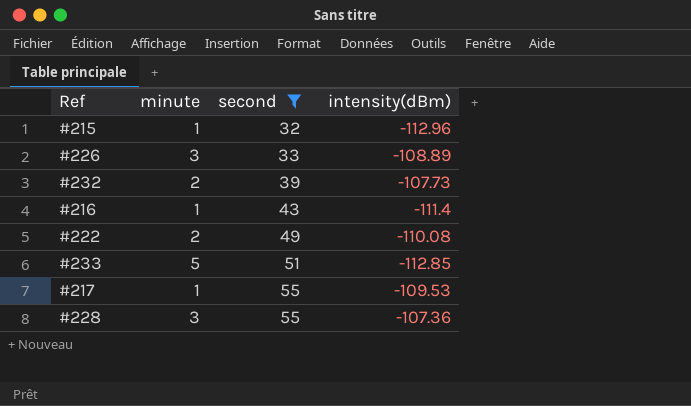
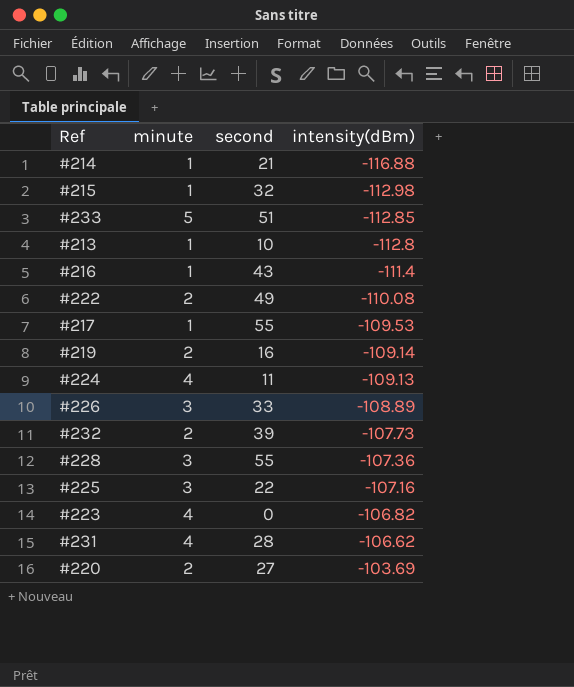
filter: second >= 32 -> none
row order: second ascending -> intensity(dBm) ascending
#215 | intensity(dBm): -112.96 -> -112.98

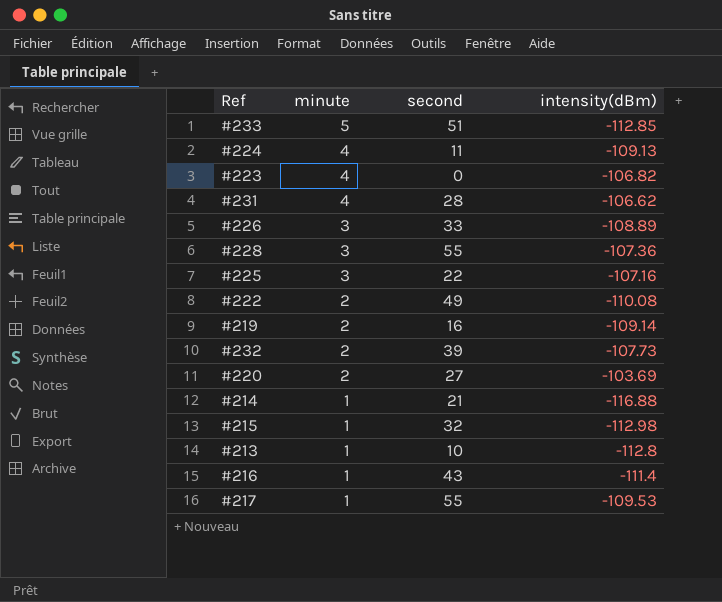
row order: intensity(dBm) ascending -> minute descending

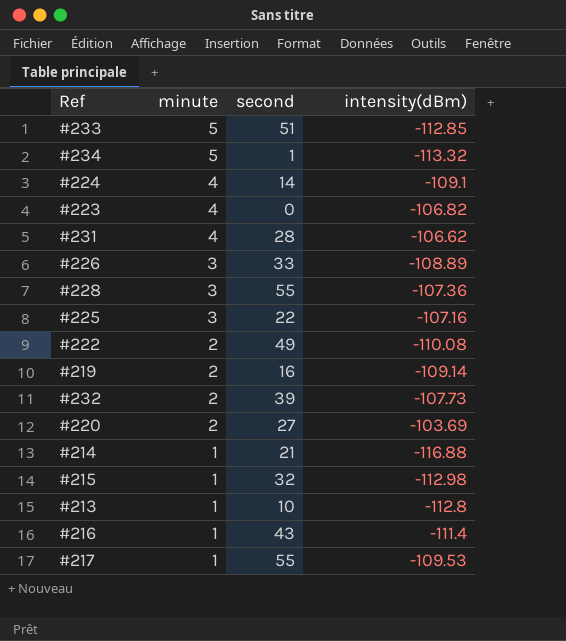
row #234: none -> 5 | 1 | -113.32
#224 | second: 11 -> 14
#224 | intensity(dBm): -109.13 -> -109.1

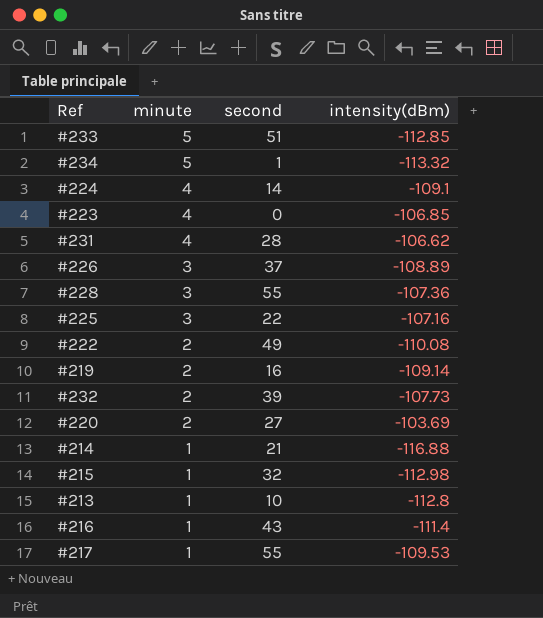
#223 | intensity(dBm): -106.82 -> -106.85
#226 | second: 33 -> 37

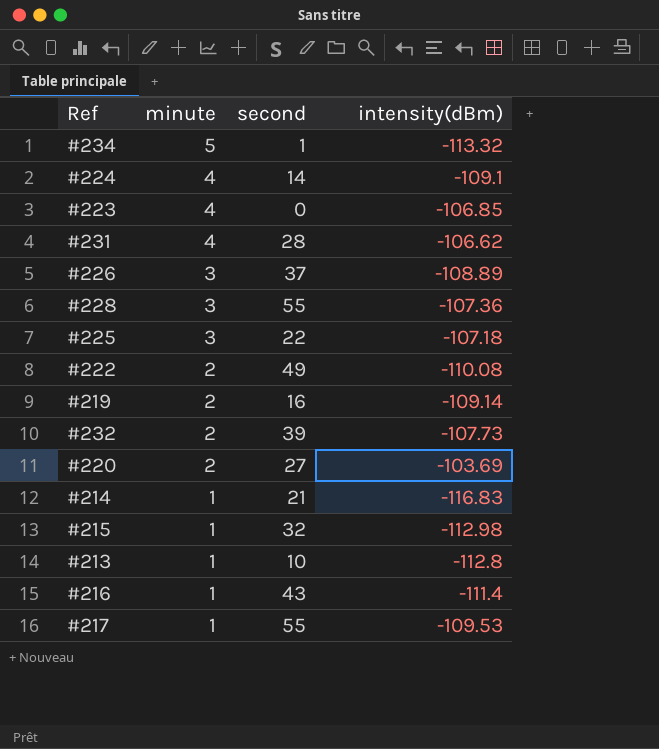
row #233: 5 | 51 | -112.85 -> none
#225 | intensity(dBm): -107.16 -> -107.18
#214 | intensity(dBm): -116.88 -> -116.83

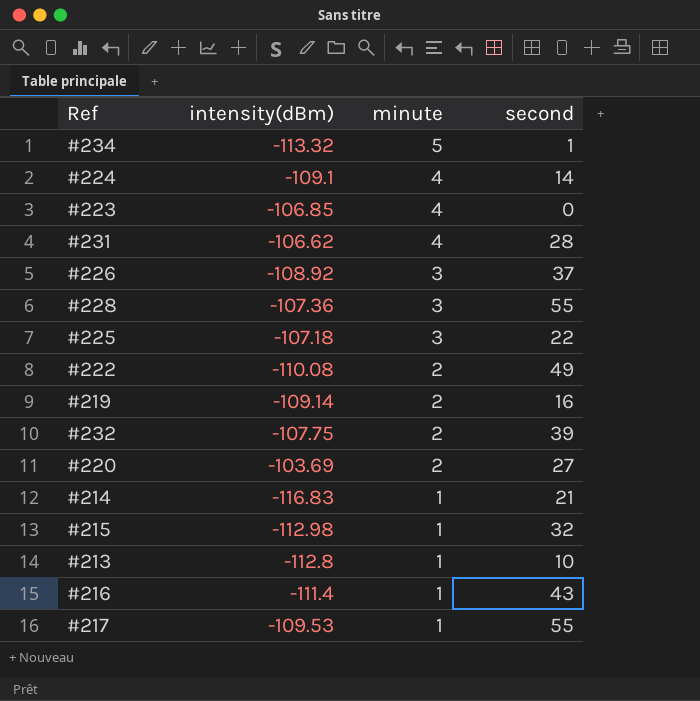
column intensity(dBm) | position: 4 -> 2
#226 | intensity(dBm): -108.89 -> -108.92
#232 | intensity(dBm): -107.73 -> -107.75

